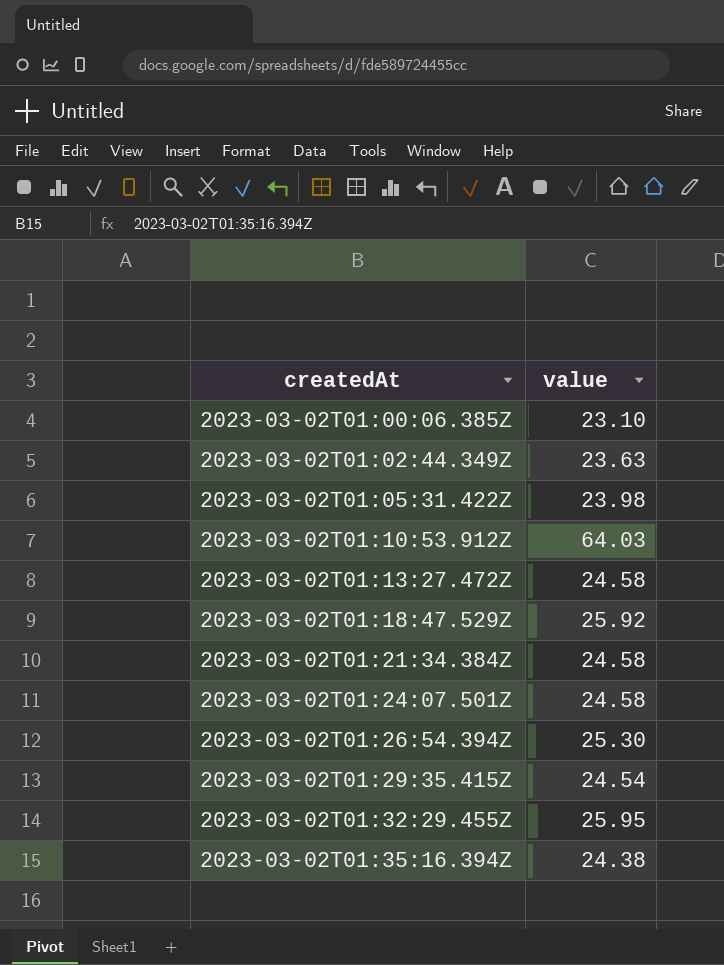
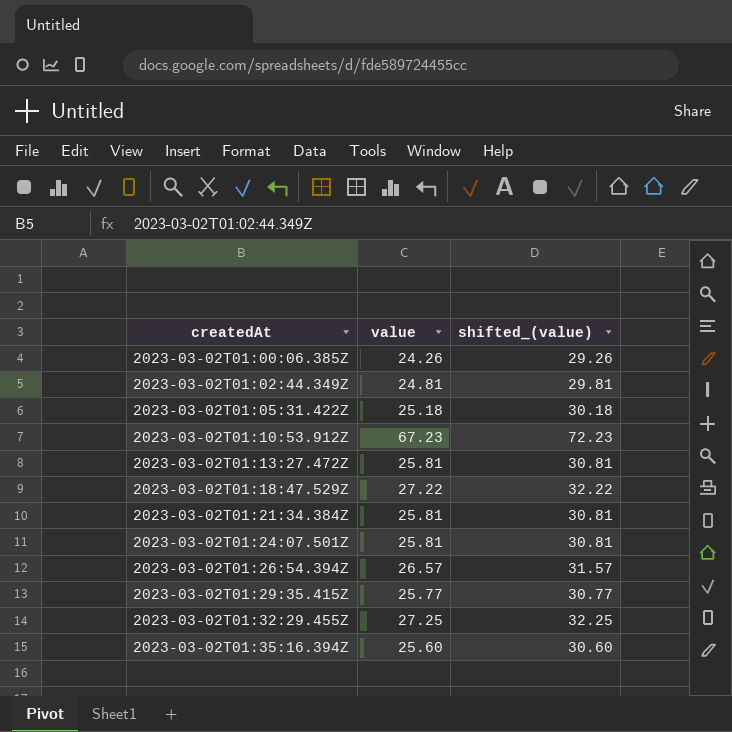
column shifted_(value) | formula: none -> [value] + 5
2023-03-02T01:00:06.385Z | value: 23.10 -> 24.26
2023-03-02T01:02:44.349Z | value: 23.63 -> 24.81
2023-03-02T01:05:31.422Z | value: 23.98 -> 25.18
2023-03-02T01:10:53.912Z | value: 64.03 -> 67.23
2023-03-02T01:13:27.472Z | value: 24.58 -> 25.81
2023-03-02T01:18:47.529Z | value: 25.92 -> 27.22
2023-03-02T01:21:34.384Z | value: 24.58 -> 25.81
2023-03-02T01:24:07.501Z | value: 24.58 -> 25.81
2023-03-02T01:26:54.394Z | value: 25.30 -> 26.57
2023-03-02T01:29:35.415Z | value: 24.54 -> 25.77
2023-03-02T01:32:29.455Z | value: 25.95 -> 27.25
2023-03-02T01:35:16.394Z | value: 24.38 -> 25.60

